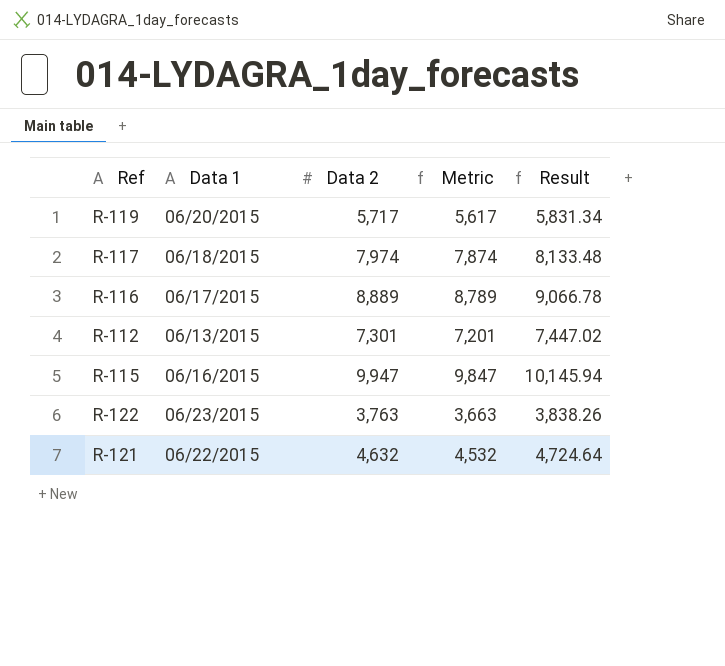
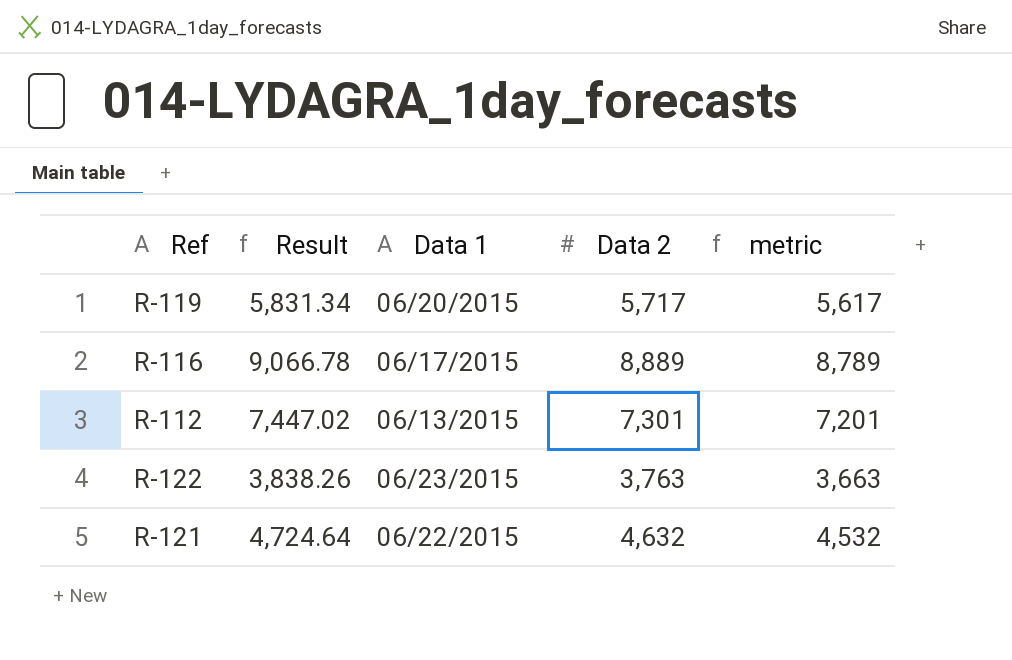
column Result | position: 5 -> 2
column name: Metric -> metric
row R-117: 06/18/2015 | 7,974 | 7,874 | 8,133.48 -> none
row R-115: 06/16/2015 | 9,947 | 9,847 | 10,145.94 -> none

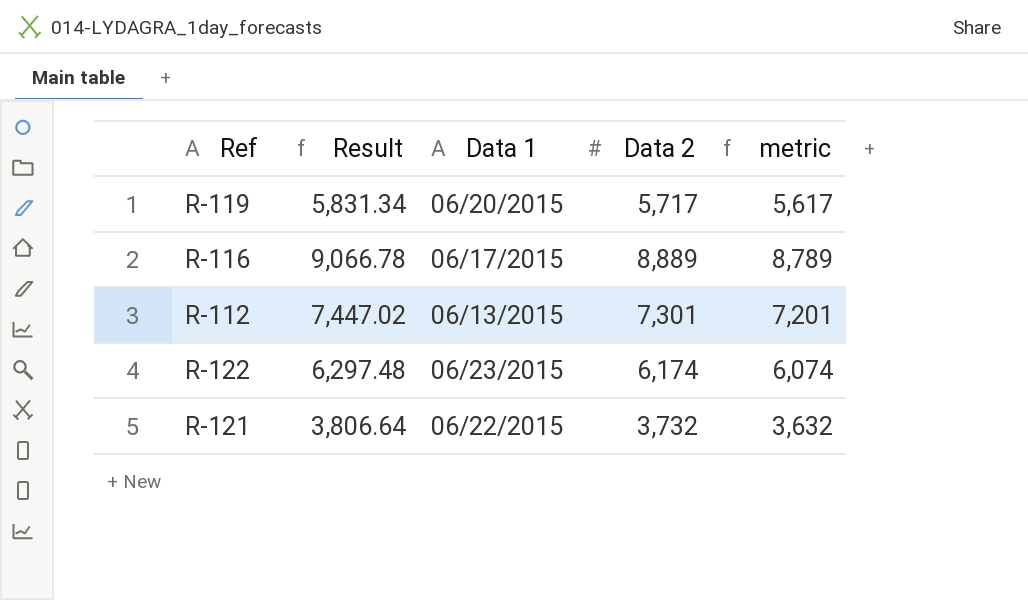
R-122 | Result: 3,838.26 -> 6,297.48
R-122 | Data 2: 3,763 -> 6,174
R-122 | metric: 3,663 -> 6,074
R-121 | Result: 4,724.64 -> 3,806.64
R-121 | Data 2: 4,632 -> 3,732
R-121 | metric: 4,532 -> 3,632

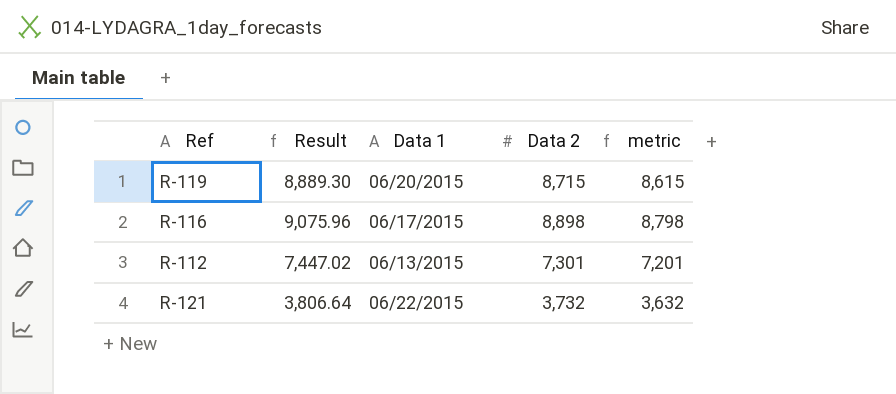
row R-122: 6,297.48 | 06/23/2015 | 6,174 | 6,074 -> none
R-119 | Result: 5,831.34 -> 8,889.30
R-119 | Data 2: 5,717 -> 8,715
R-119 | metric: 5,617 -> 8,615
R-116 | Result: 9,066.78 -> 9,075.96
R-116 | Data 2: 8,889 -> 8,898
R-116 | metric: 8,789 -> 8,798

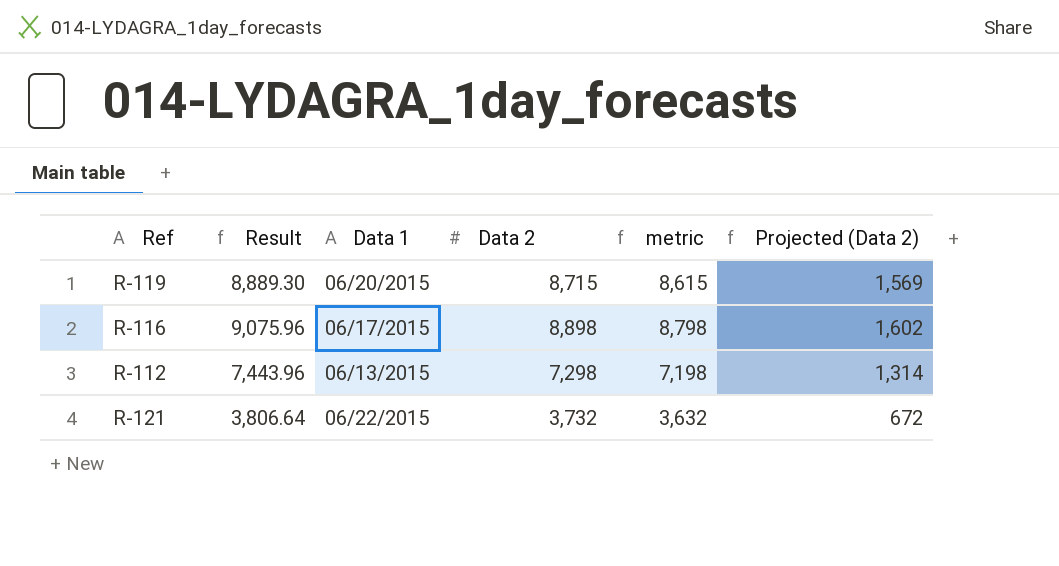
column Projected (Data 2) | formula: none -> [Data 2] * 0.18
R-112 | Result: 7,447.02 -> 7,443.96
R-112 | Data 2: 7,301 -> 7,298
R-112 | metric: 7,201 -> 7,198

